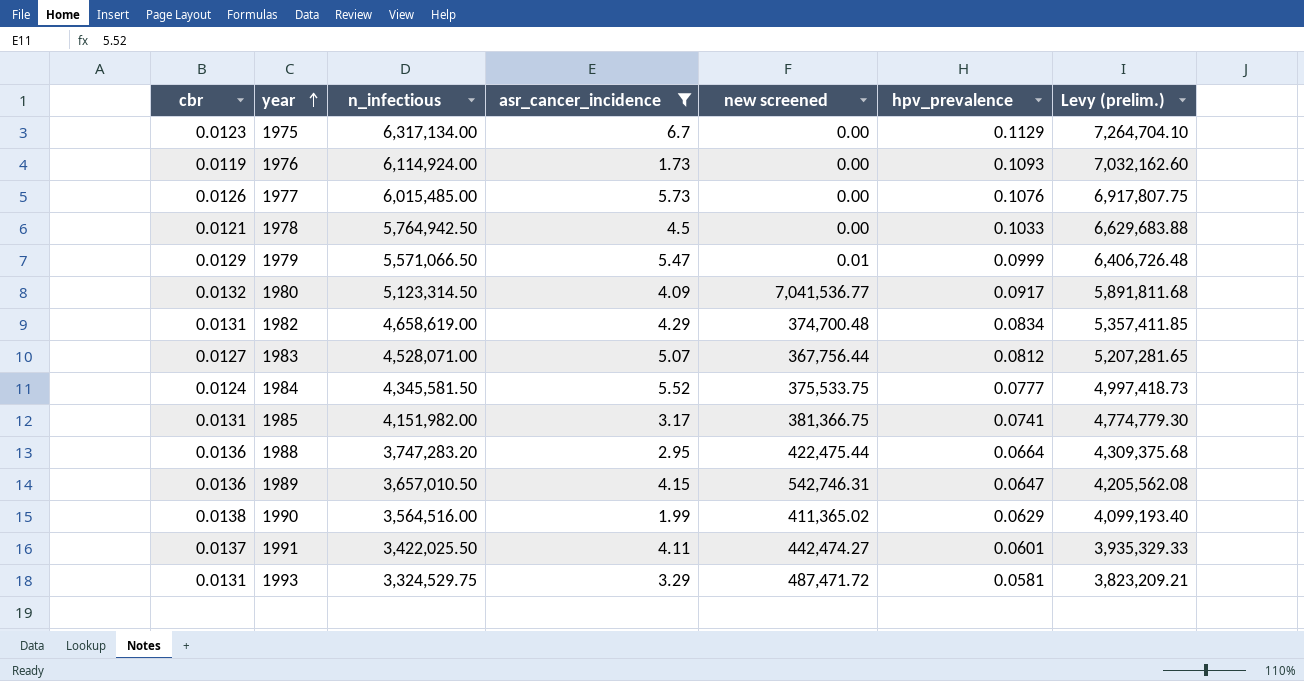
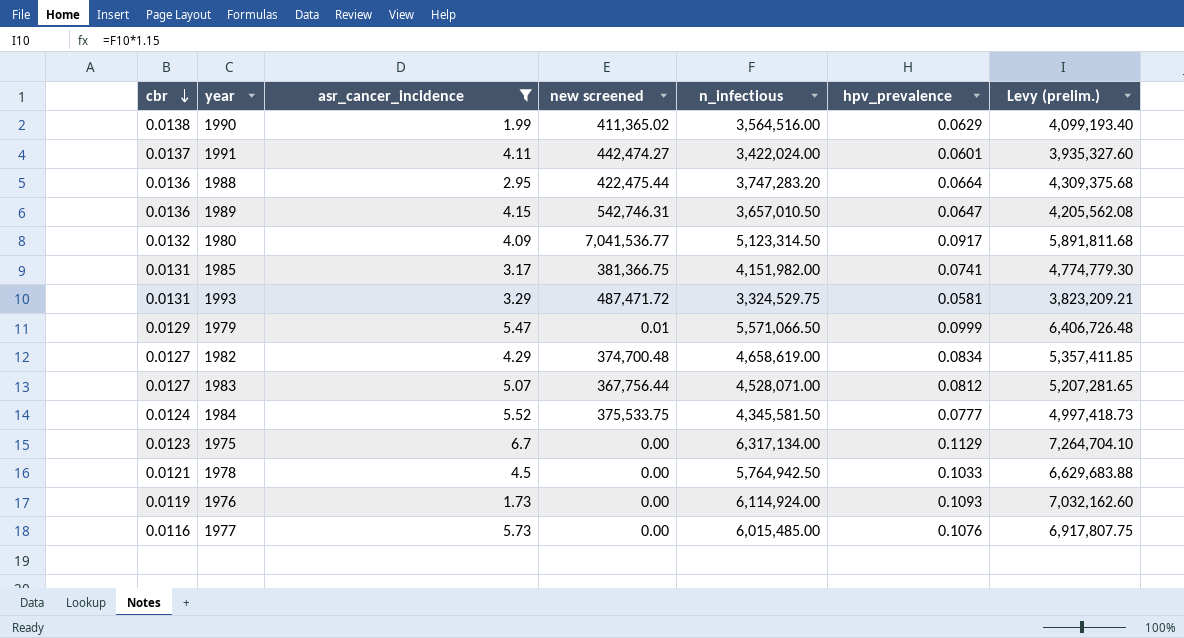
row order: year ascending -> cbr descending
column n_infectious | position: 3 -> 5
1991 | n_infectious: 3,422,025.50 -> 3,422,024.00
1991 | Levy (prelim.): 3,935,329.33 -> 3,935,327.60
1982 | cbr: 0.0131 -> 0.0127
1977 | cbr: 0.0126 -> 0.0116

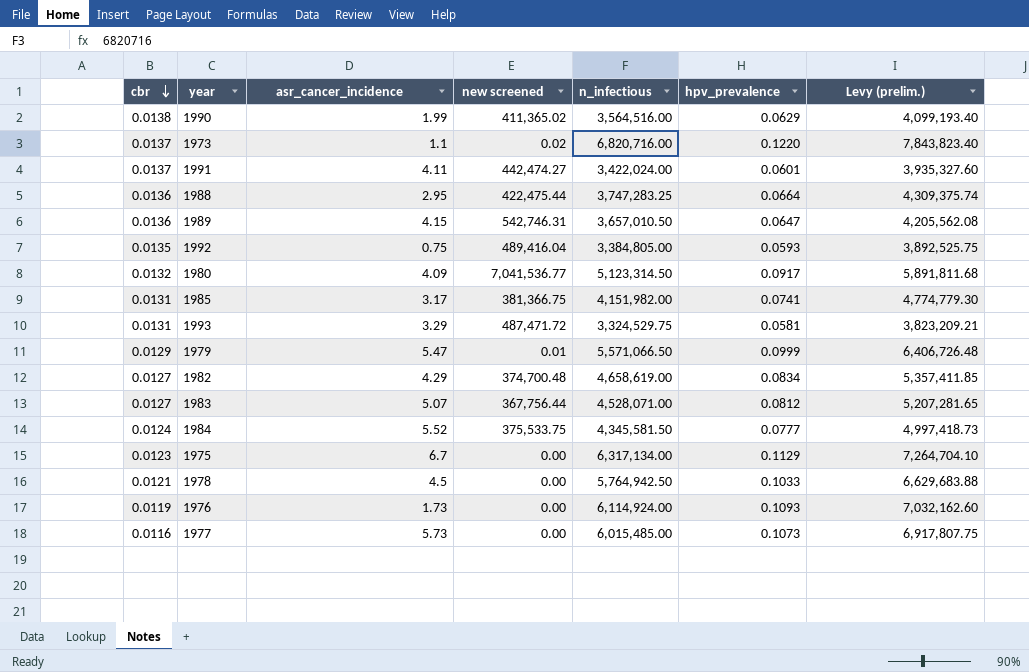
filter: asr_cancer_incidence >= 1.73 -> none
1988 | n_infectious: 3,747,283.20 -> 3,747,283.25
1988 | Levy (prelim.): 4,309,375.68 -> 4,309,375.74
1977 | hpv_prevalence: 0.1076 -> 0.1073

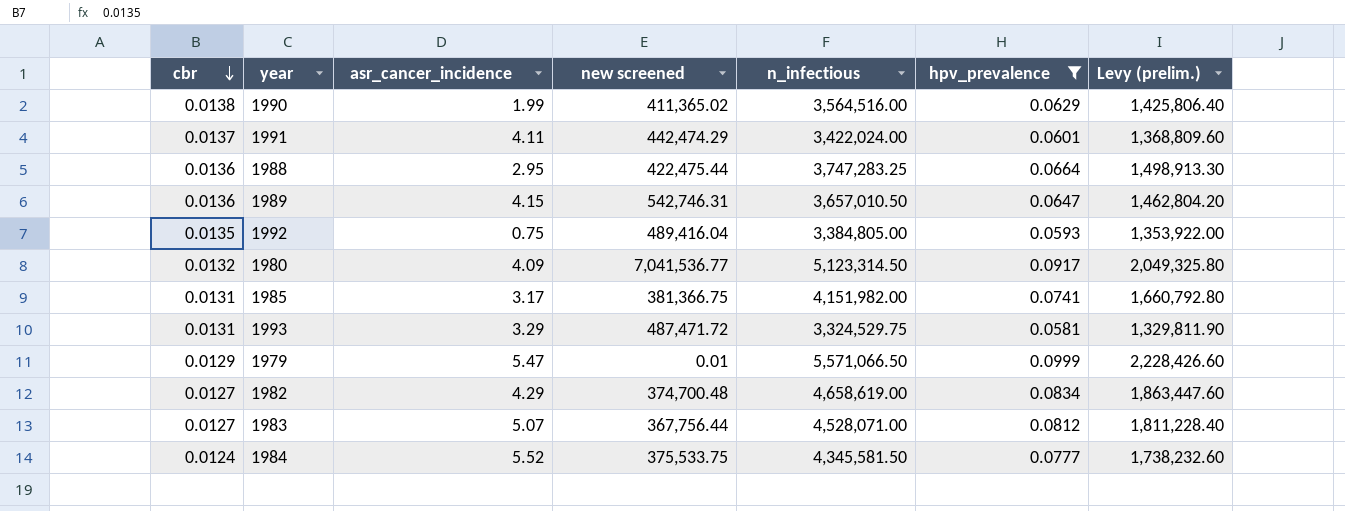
filter: none -> hpv_prevalence <= 0.0999
column Levy (prelim.) | formula: [n_infectious] * 1.15 -> [n_infectious] * 0.4
1991 | new screened: 442,474.27 -> 442,474.29

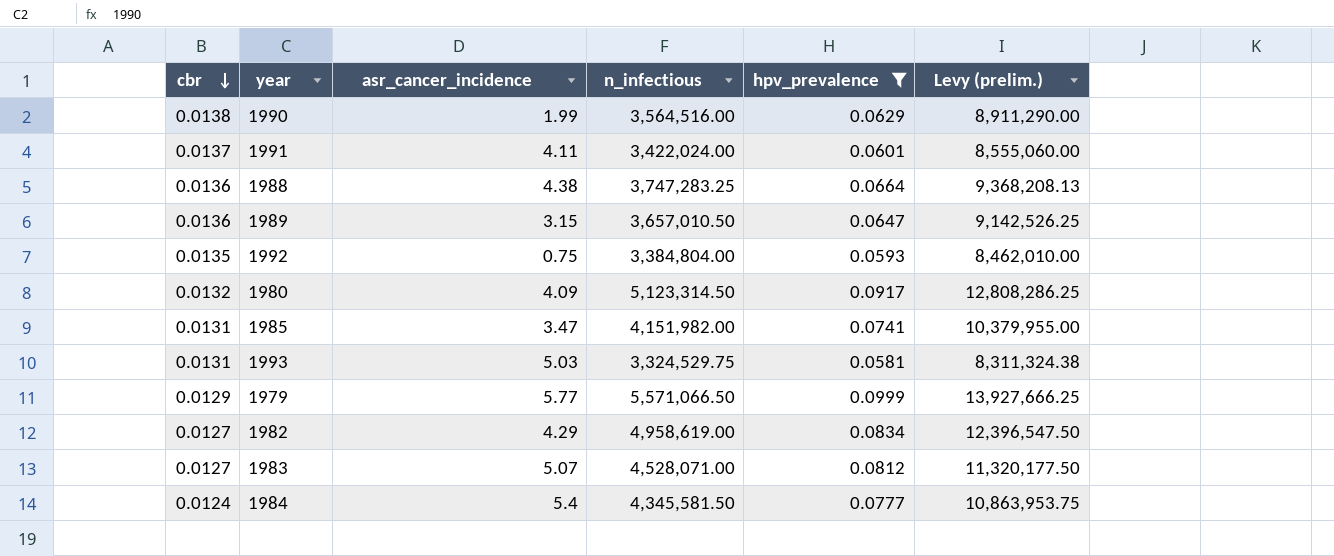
column new screened | position: 4 -> none
column Levy (prelim.) | formula: [n_infectious] * 0.4 -> [n_infectious] * 2.5
1988 | asr_cancer_incidence: 2.95 -> 4.38
1989 | asr_cancer_incidence: 4.15 -> 3.15
1992 | n_infectious: 3,384,805.00 -> 3,384,804.00
1985 | asr_cancer_incidence: 3.17 -> 3.47
1993 | asr_cancer_incidence: 3.29 -> 5.03
1979 | asr_cancer_incidence: 5.47 -> 5.77
1982 | n_infectious: 4,658,619.00 -> 4,958,619.00
1984 | asr_cancer_incidence: 5.52 -> 5.4

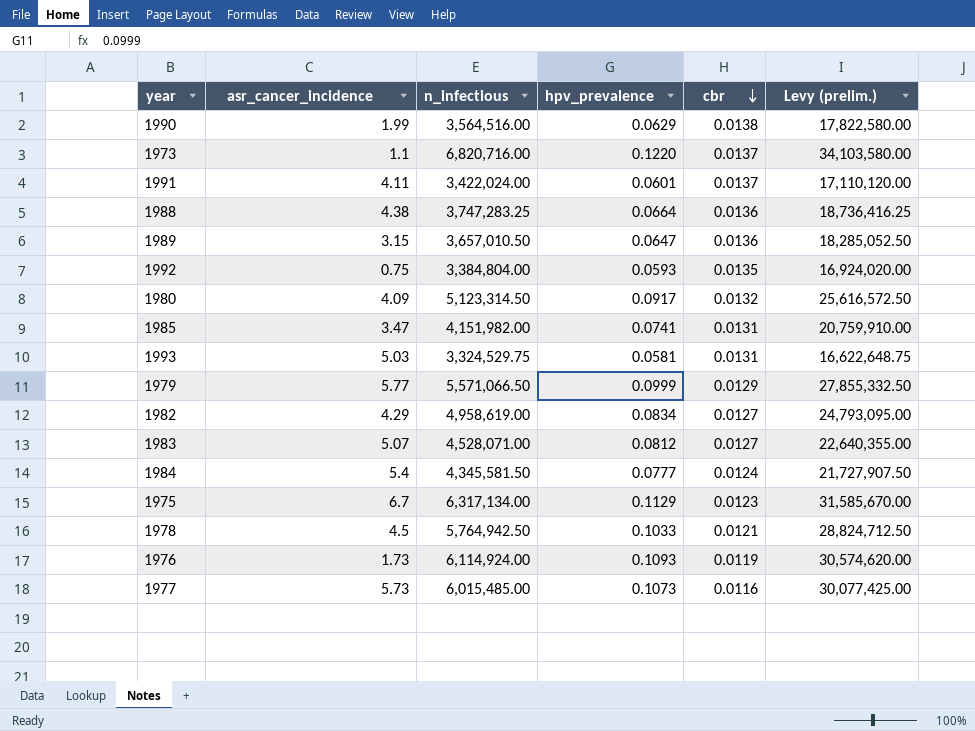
filter: hpv_prevalence <= 0.0999 -> none
column cbr | position: 1 -> 5
column Levy (prelim.) | formula: [n_infectious] * 2.5 -> [n_infectious] * 5

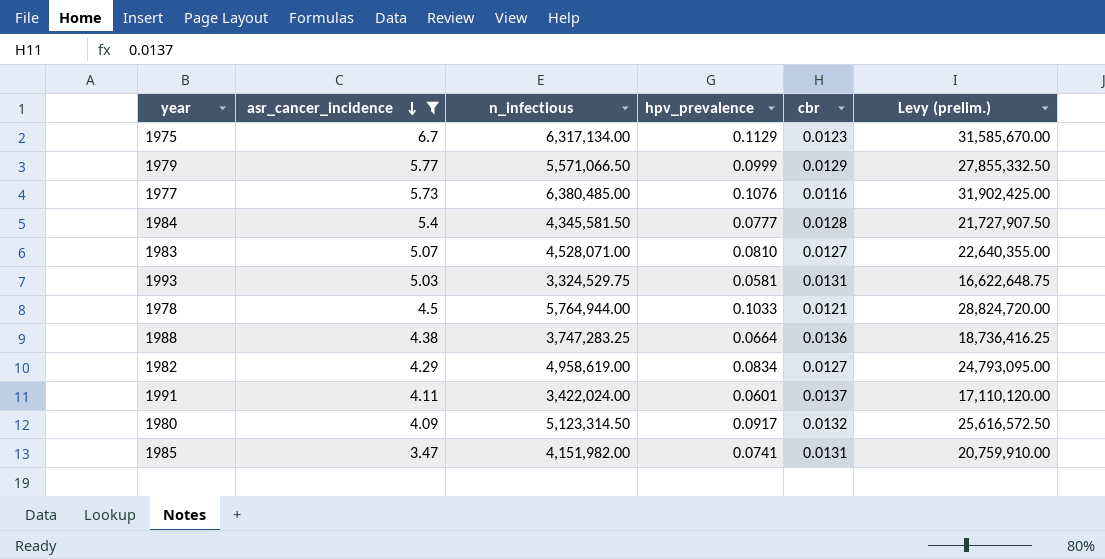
filter: none -> asr_cancer_incidence >= 3.47
row order: cbr descending -> asr_cancer_incidence descending
1977 | n_infectious: 6,015,485.00 -> 6,380,485.00
1977 | hpv_prevalence: 0.1073 -> 0.1076
1977 | Levy (prelim.): 30,077,425.00 -> 31,902,425.00
1984 | cbr: 0.0124 -> 0.0128
1983 | hpv_prevalence: 0.0812 -> 0.0810
1978 | n_infectious: 5,764,942.50 -> 5,764,944.00
1978 | Levy (prelim.): 28,824,712.50 -> 28,824,720.00

